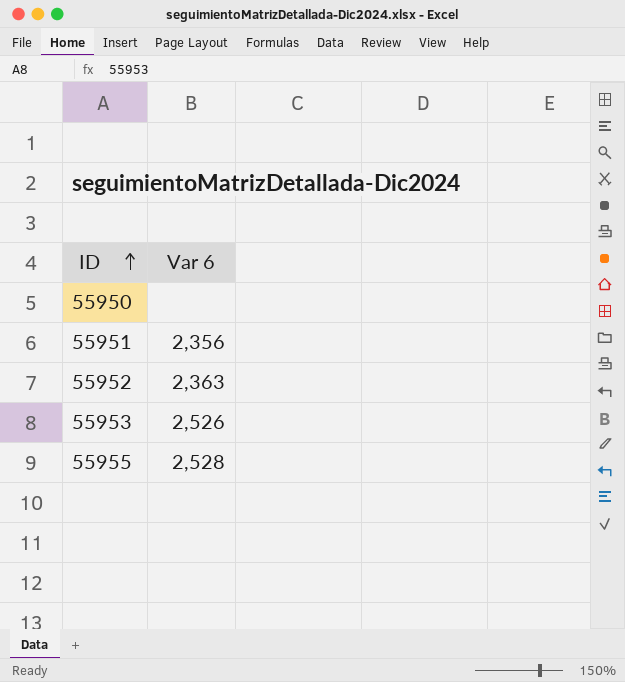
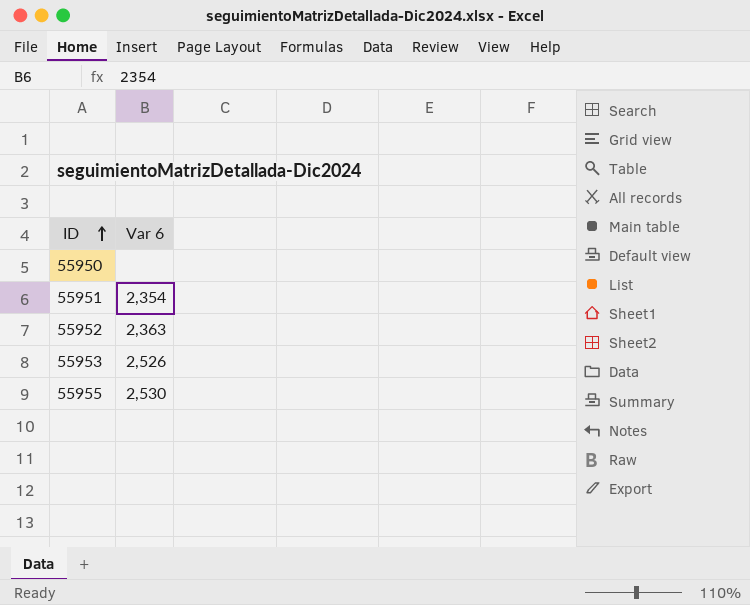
55951 | Var 6: 2,356 -> 2,354
55955 | Var 6: 2,528 -> 2,530

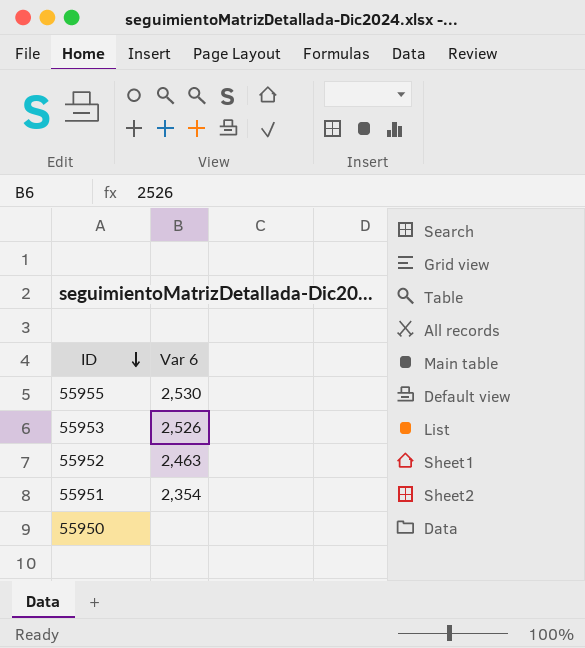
row order: ID ascending -> ID descending
55952 | Var 6: 2,363 -> 2,463

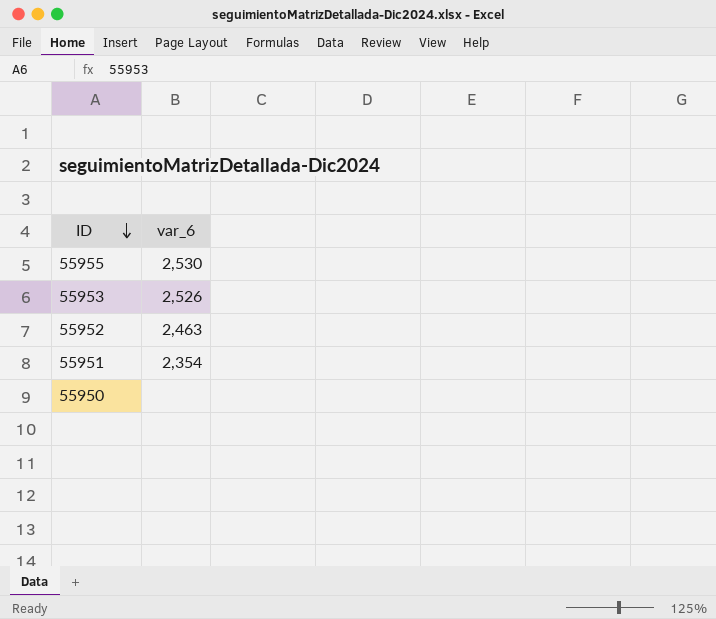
column name: Var 6 -> var_6

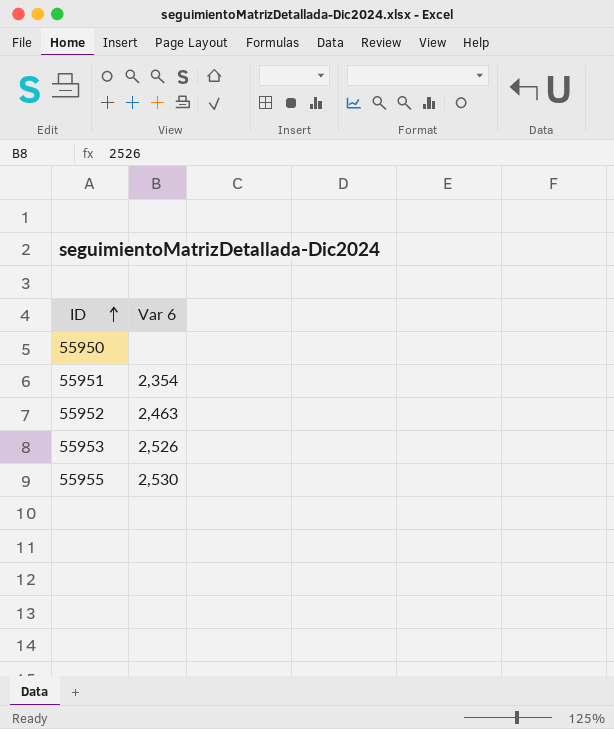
row order: ID descending -> ID ascending
column name: var_6 -> Var 6

